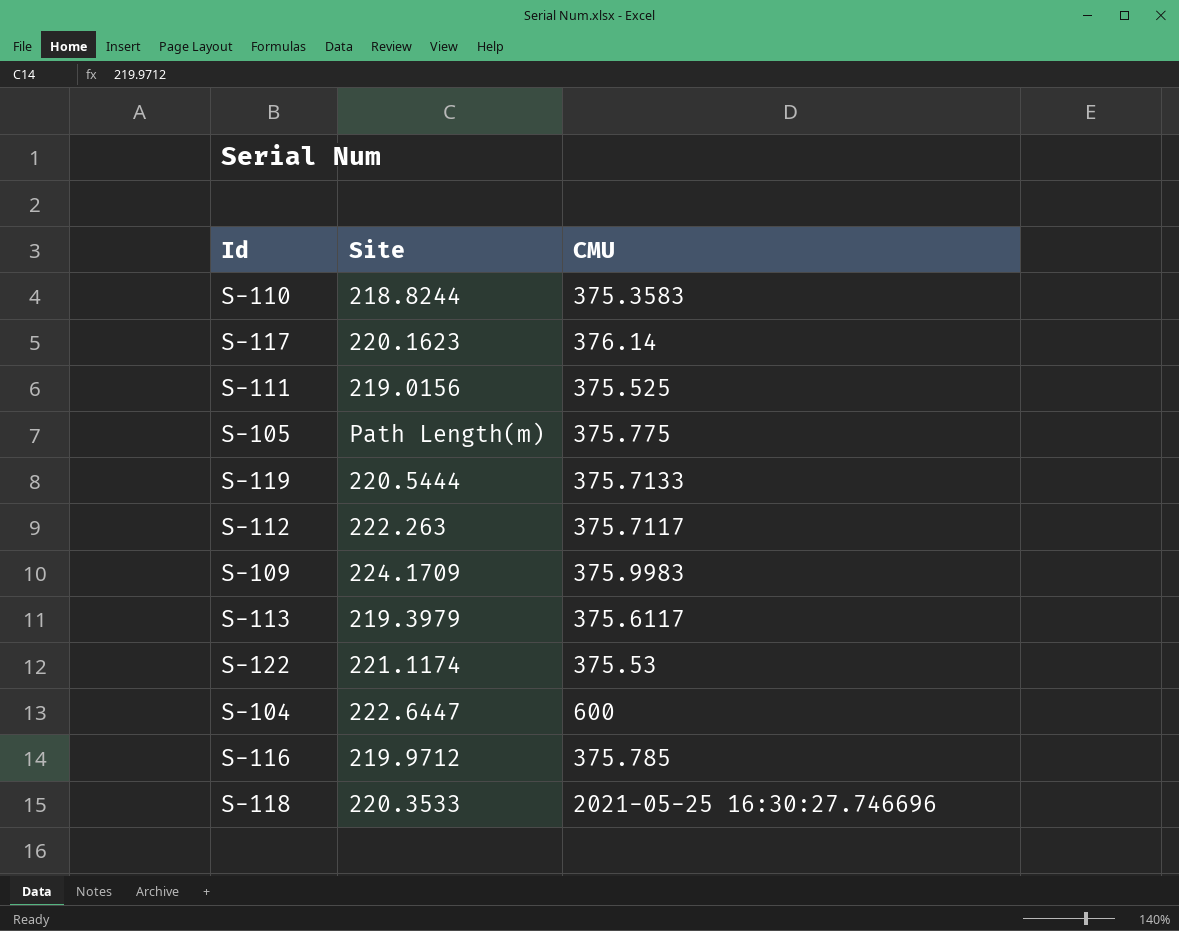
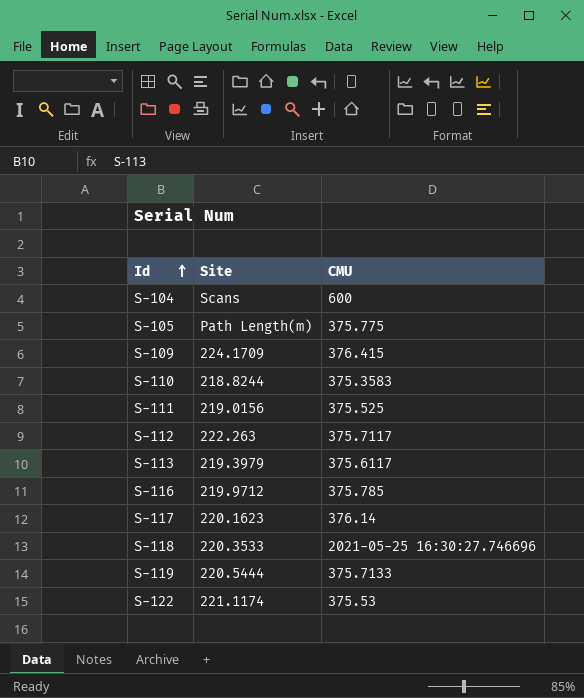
row order: none -> Id ascending
S-104 | Site: 222.6447 -> Scans
S-109 | CMU: 375.9983 -> 376.415

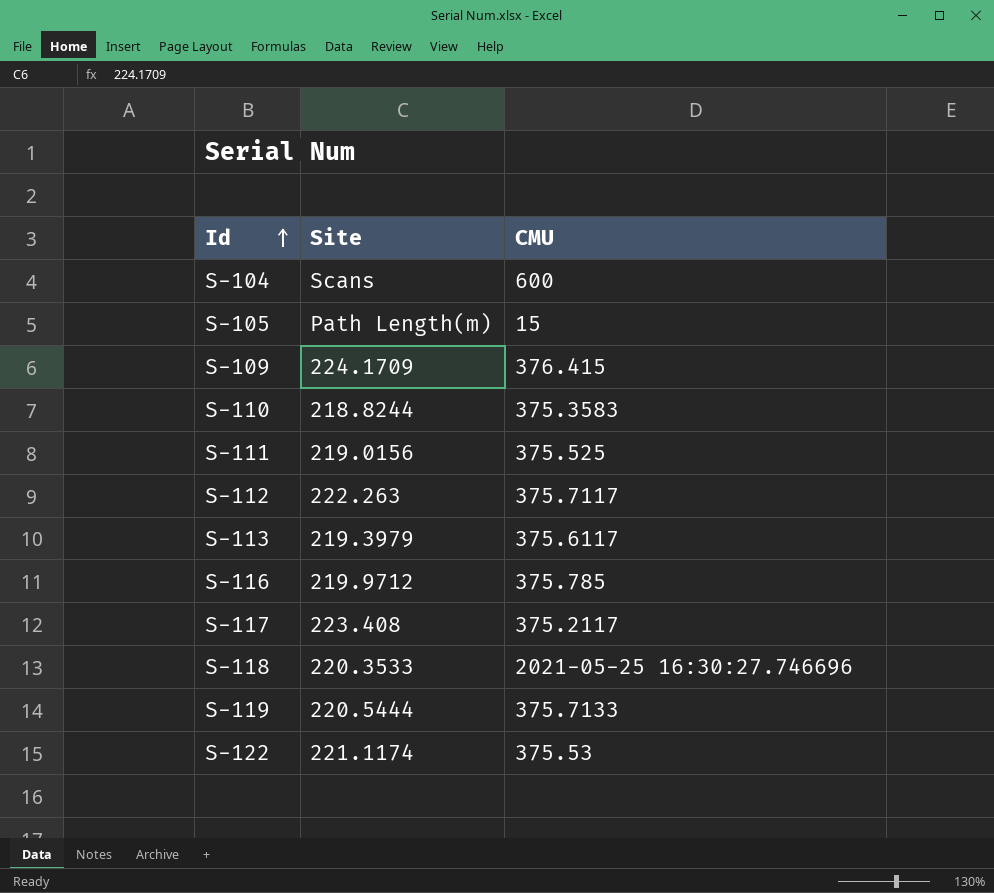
S-105 | CMU: 375.775 -> 15
S-117 | Site: 220.1623 -> 223.408
S-117 | CMU: 376.14 -> 375.2117

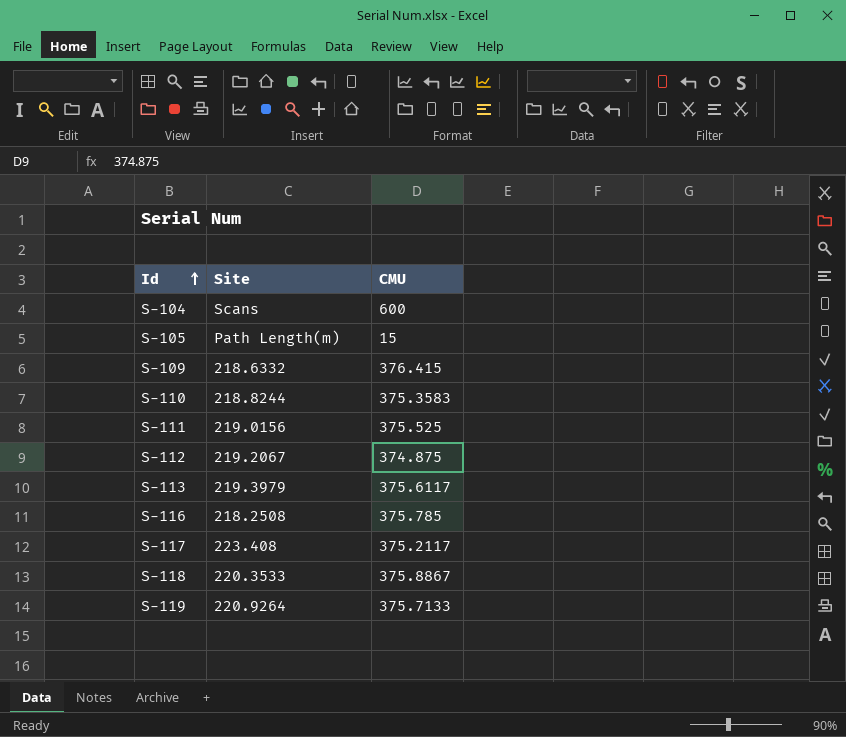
row S-122: 221.1174 | 375.53 -> none
S-109 | Site: 224.1709 -> 218.6332
S-112 | Site: 222.263 -> 219.2067
S-112 | CMU: 375.7117 -> 374.875
S-116 | Site: 219.9712 -> 218.2508
S-118 | CMU: 2021-05-25 16:30:27.746696 -> 375.8867
S-119 | Site: 220.5444 -> 220.9264

